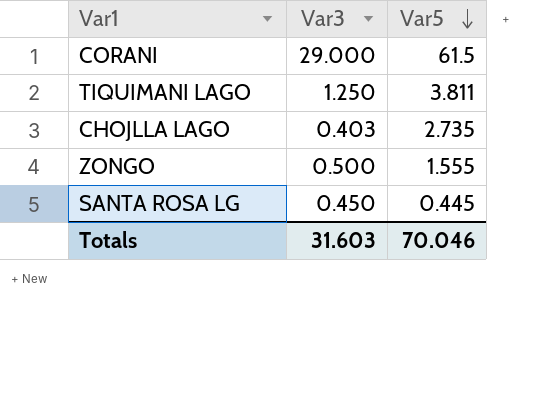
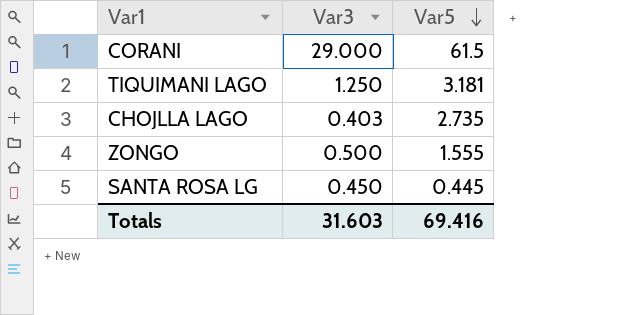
TIQUIMANI LAGO | Var5: 3.811 -> 3.181
Totals | Var5: 70.046 -> 69.416

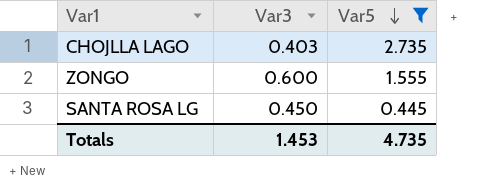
filter: none -> Var5 <= 2.735
ZONGO | Var3: 0.500 -> 0.600
Totals | Var3: 31.603 -> 1.453
Totals | Var5: 69.416 -> 4.735

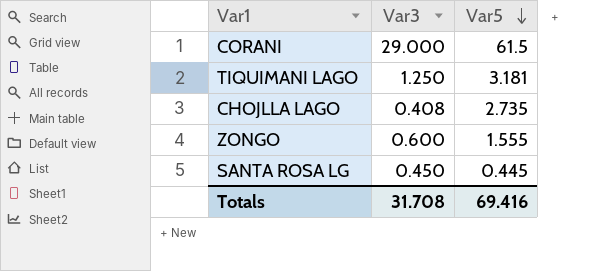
filter: Var5 <= 2.735 -> none
CHOJLLA LAGO | Var3: 0.403 -> 0.408
Totals | Var3: 1.453 -> 31.708
Totals | Var5: 4.735 -> 69.416

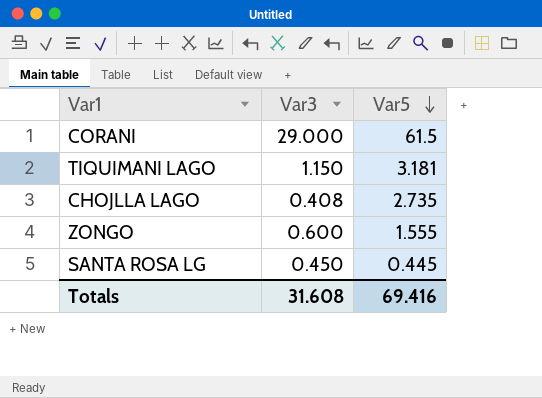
TIQUIMANI LAGO | Var3: 1.250 -> 1.150
Totals | Var3: 31.708 -> 31.608

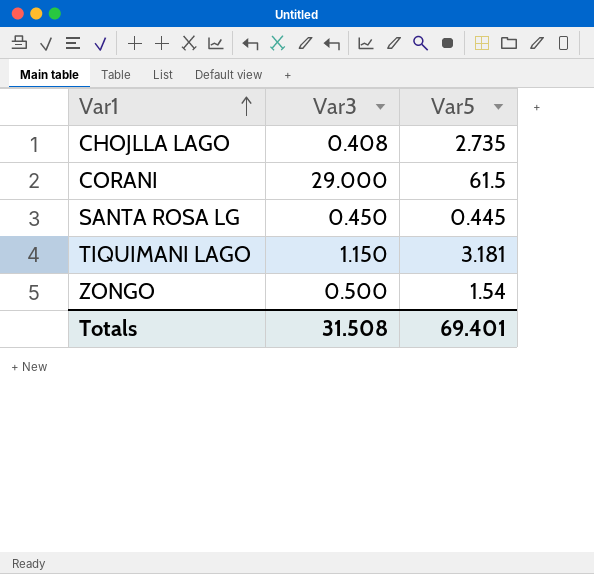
row order: Var5 descending -> Var1 ascending
ZONGO | Var3: 0.600 -> 0.500
ZONGO | Var5: 1.555 -> 1.54
Totals | Var3: 31.608 -> 31.508
Totals | Var5: 69.416 -> 69.401

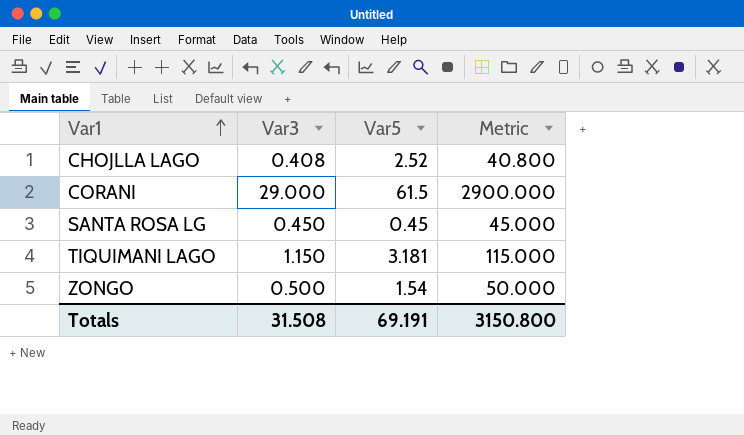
column Metric | formula: none -> [Var3] * 100
CHOJLLA LAGO | Var5: 2.735 -> 2.52
SANTA ROSA LG | Var5: 0.445 -> 0.45
Totals | Var5: 69.401 -> 69.191

